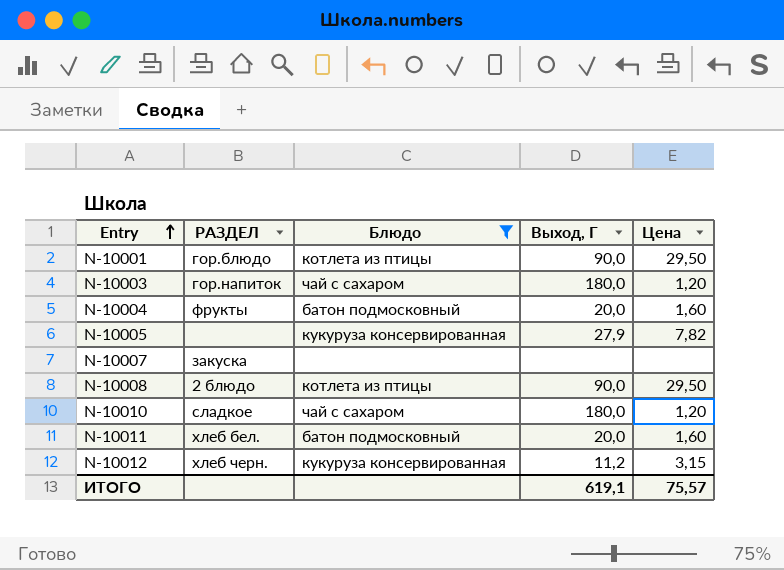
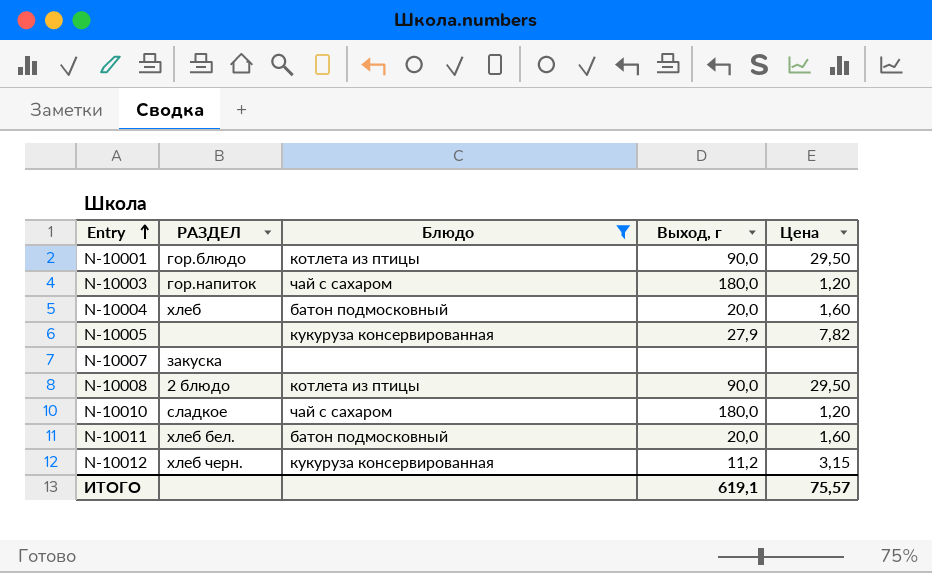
column name: Выход, Г -> Выход, г
N-10004 | РАЗДЕЛ: фрукты -> хлеб

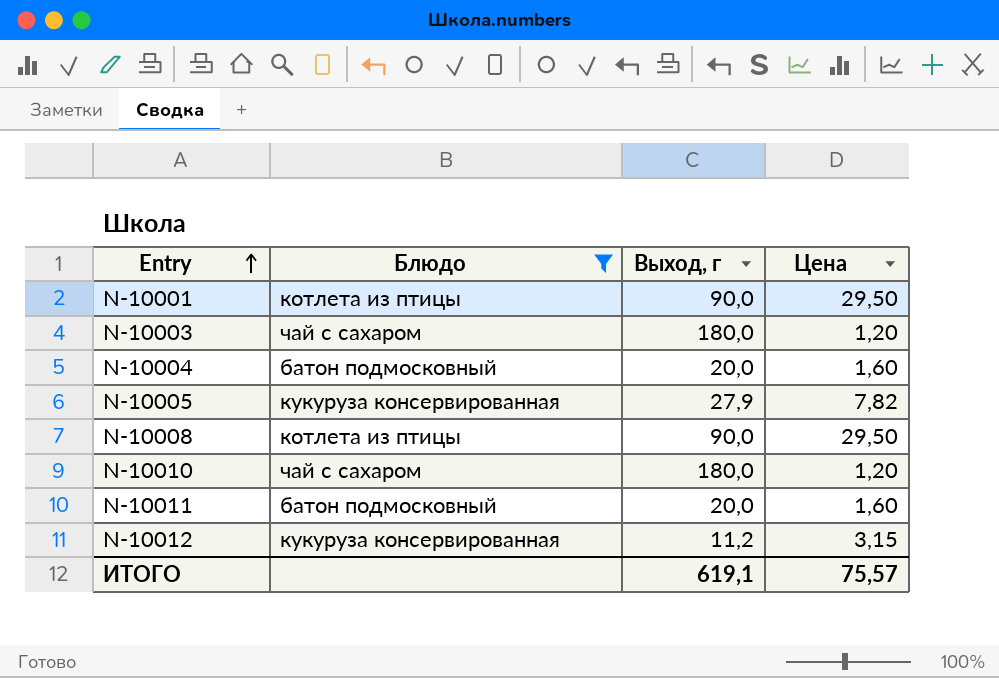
column РАЗДЕЛ | position: 2 -> none
row N-10007: закуска | none | none | none -> none

